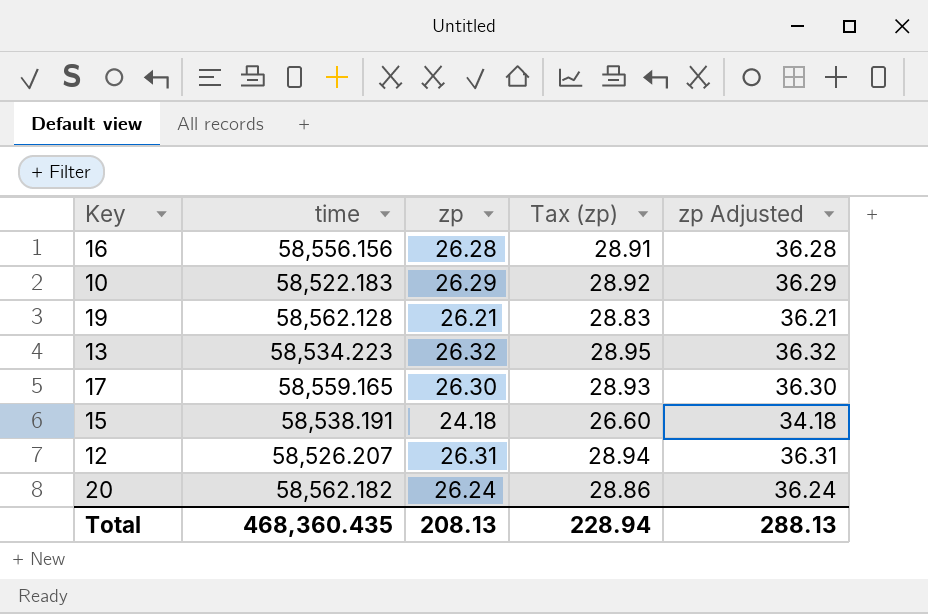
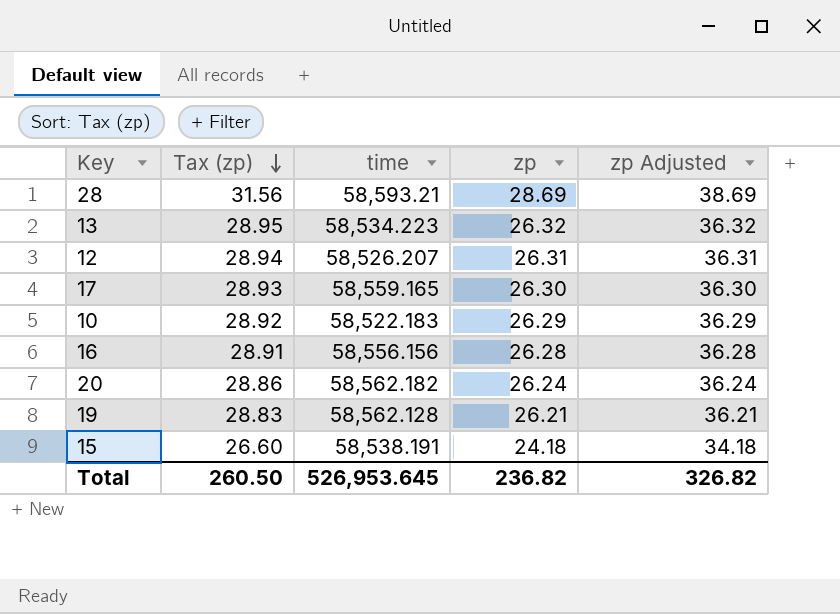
row order: none -> Tax (zp) descending
column Tax (zp) | position: 4 -> 2
row 28: none -> 31.56 | 58,593.21 | 28.69 | 38.69
Total | Tax (zp): 228.94 -> 260.50
Total | time: 468,360.435 -> 526,953.645
Total | zp: 208.13 -> 236.82
Total | zp Adjusted: 288.13 -> 326.82

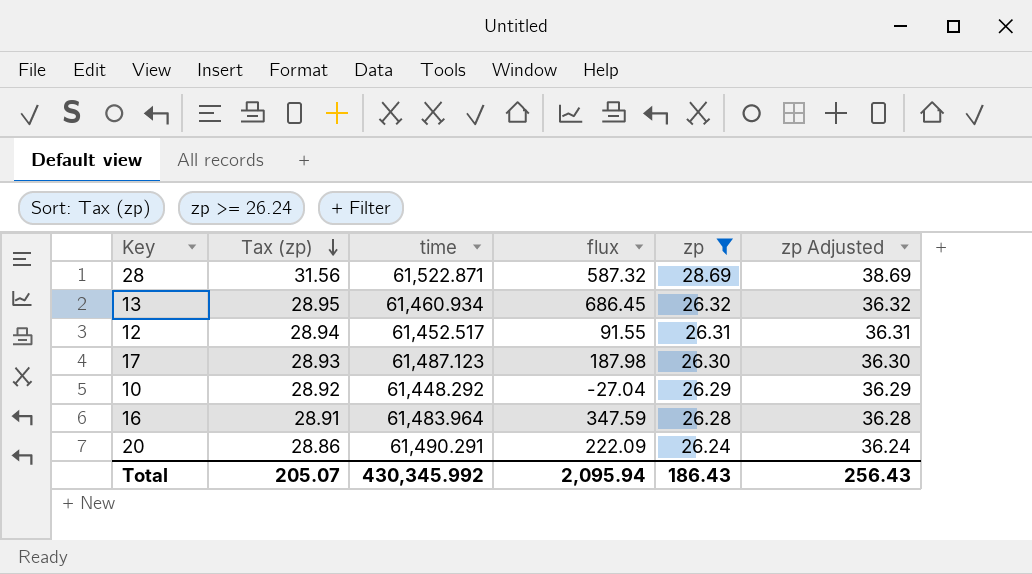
filter: none -> zp >= 26.24
column flux | position: none -> 4
28 | time: 58,593.21 -> 61,522.871
13 | time: 58,534.223 -> 61,460.934
12 | time: 58,526.207 -> 61,452.517
17 | time: 58,559.165 -> 61,487.123
10 | time: 58,522.183 -> 61,448.292
16 | time: 58,556.156 -> 61,483.964
20 | time: 58,562.182 -> 61,490.291
Total | Tax (zp): 260.50 -> 205.07
Total | time: 526,953.645 -> 430,345.992
Total | zp: 236.82 -> 186.43
Total | zp Adjusted: 326.82 -> 256.43

